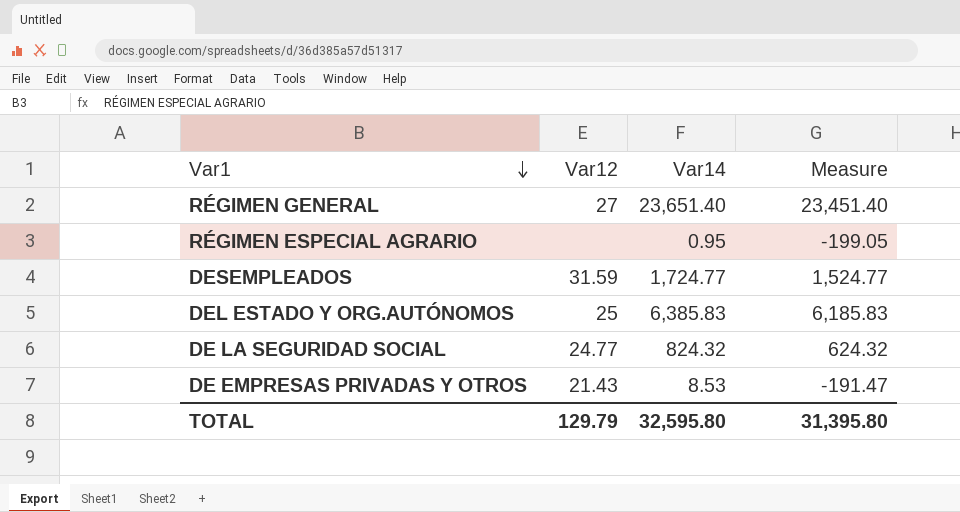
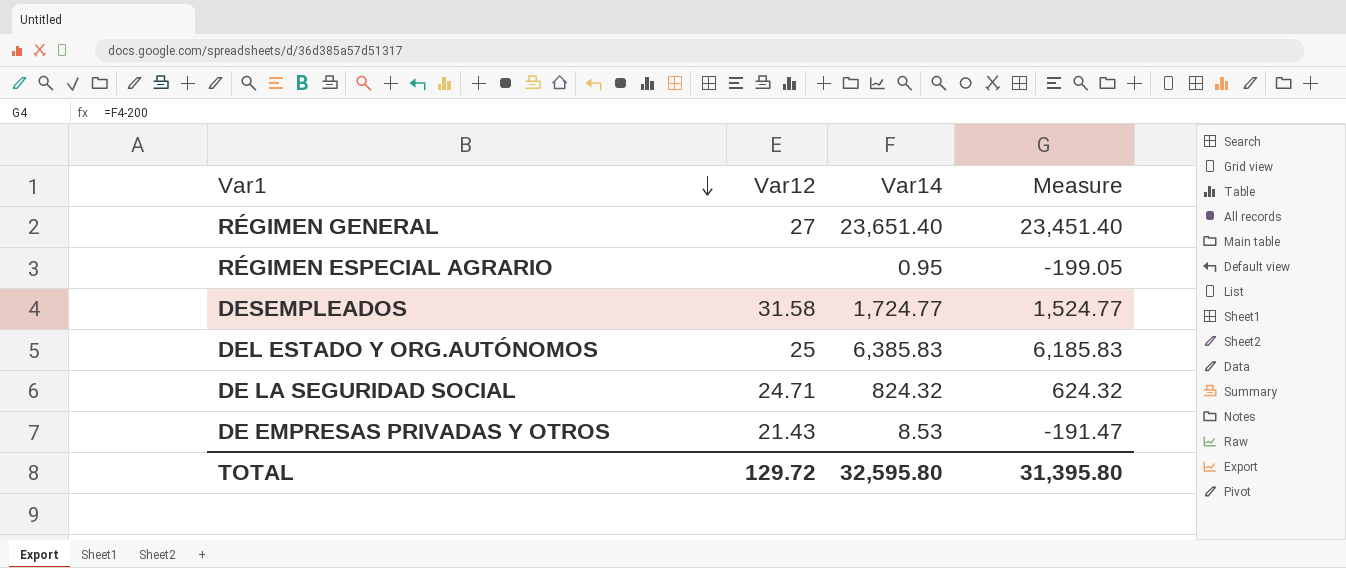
DESEMPLEADOS | Var12: 31.59 -> 31.58
DE LA SEGURIDAD SOCIAL | Var12: 24.77 -> 24.71
TOTAL | Var12: 129.79 -> 129.72

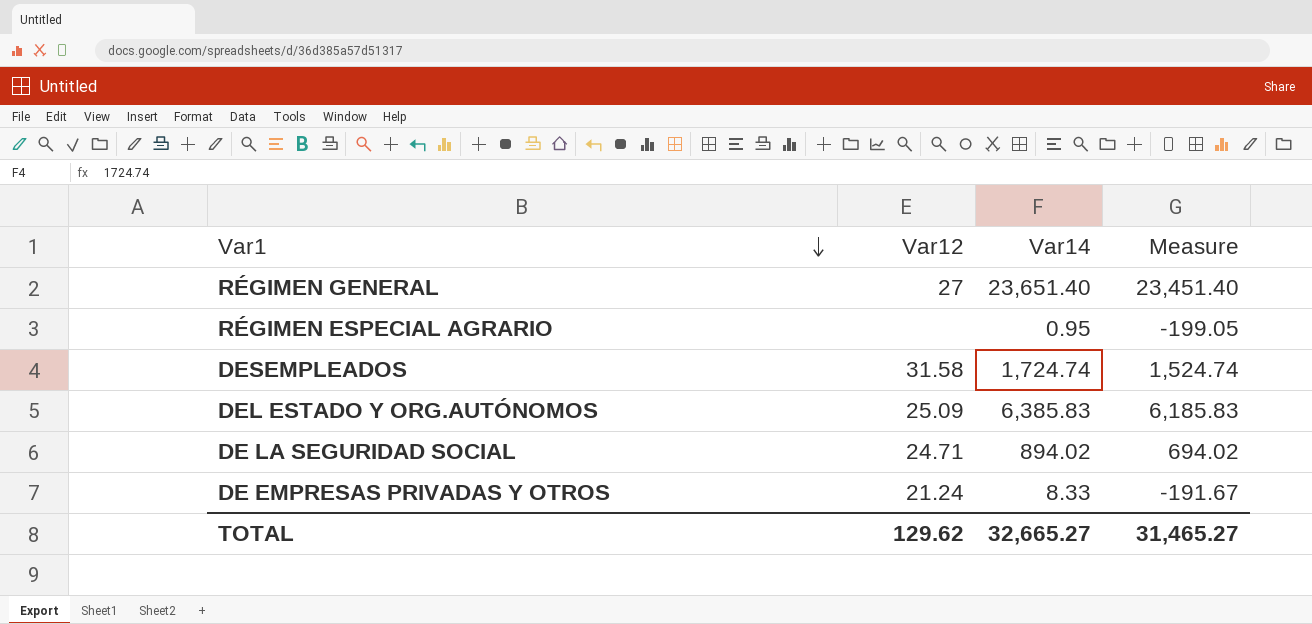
DESEMPLEADOS | Var14: 1,724.77 -> 1,724.74
DESEMPLEADOS | Measure: 1,524.77 -> 1,524.74
DEL ESTADO Y ORG.AUTÓNOMOS | Var12: 25 -> 25.09
DE LA SEGURIDAD SOCIAL | Var14: 824.32 -> 894.02
DE LA SEGURIDAD SOCIAL | Measure: 624.32 -> 694.02
DE EMPRESAS PRIVADAS Y OTROS | Var12: 21.43 -> 21.24
DE EMPRESAS PRIVADAS Y OTROS | Var14: 8.53 -> 8.33
DE EMPRESAS PRIVADAS Y OTROS | Measure: -191.47 -> -191.67
TOTAL | Var12: 129.72 -> 129.62
TOTAL | Var14: 32,595.80 -> 32,665.27
TOTAL | Measure: 31,395.80 -> 31,465.27

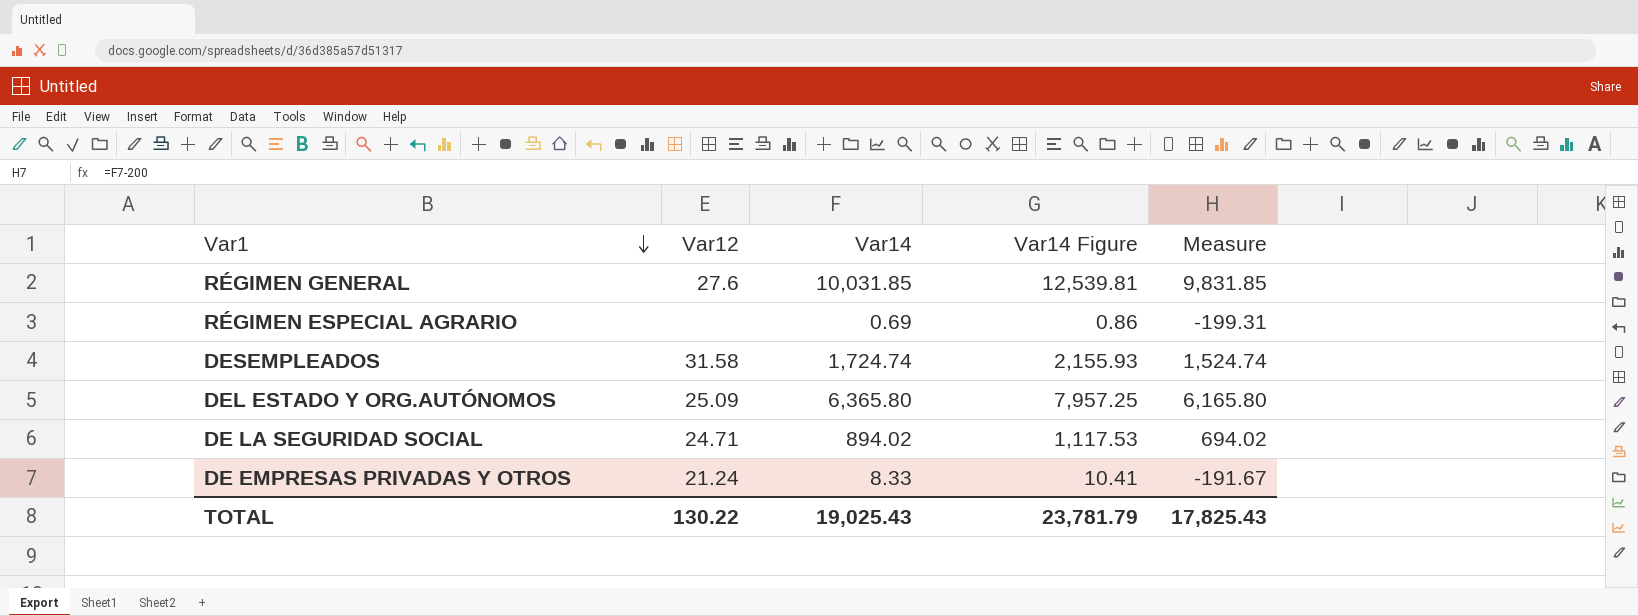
column Var14 Figure | formula: none -> [Var14] * 1.25
RÉGIMEN GENERAL | Var12: 27 -> 27.6
RÉGIMEN GENERAL | Var14: 23,651.40 -> 10,031.85
RÉGIMEN GENERAL | Measure: 23,451.40 -> 9,831.85
RÉGIMEN ESPECIAL AGRARIO | Var14: 0.95 -> 0.69
RÉGIMEN ESPECIAL AGRARIO | Measure: -199.05 -> -199.31
DEL ESTADO Y ORG.AUTÓNOMOS | Var14: 6,385.83 -> 6,365.80
DEL ESTADO Y ORG.AUTÓNOMOS | Measure: 6,185.83 -> 6,165.80
TOTAL | Var12: 129.62 -> 130.22
TOTAL | Var14: 32,665.27 -> 19,025.43
TOTAL | Measure: 31,465.27 -> 17,825.43

